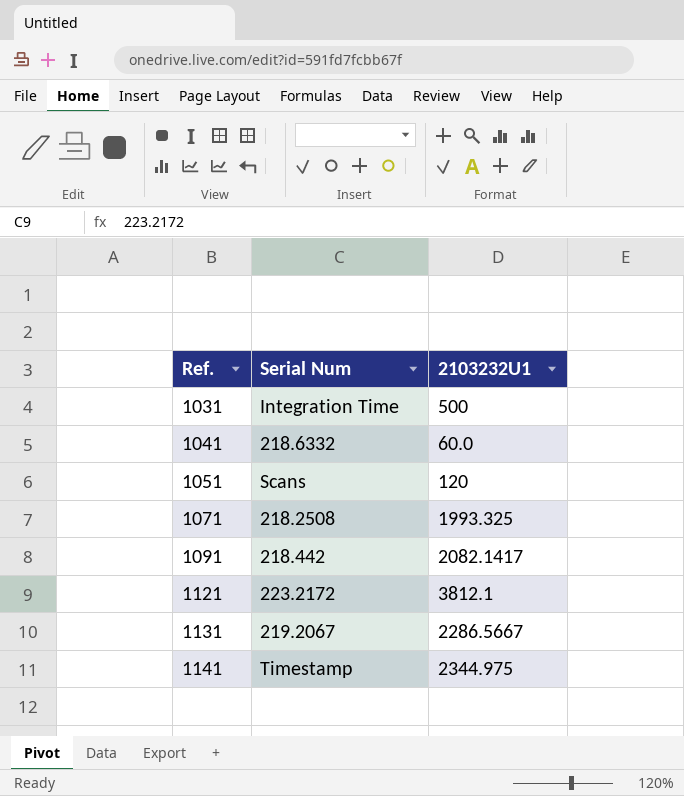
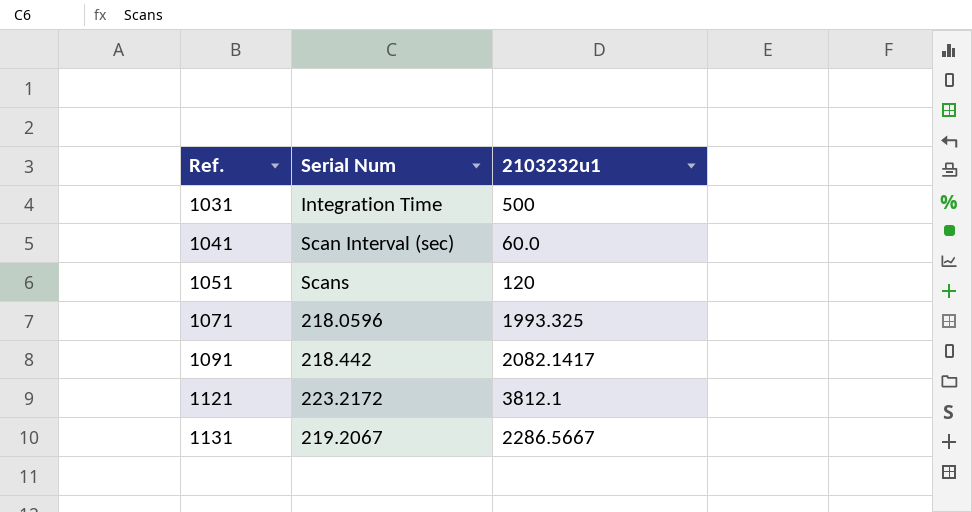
column name: 2103232U1 -> 2103232u1
row 1141: Timestamp | 2344.975 -> none
1041 | Serial Num: 218.6332 -> Scan Interval (sec)
1071 | Serial Num: 218.2508 -> 218.0596

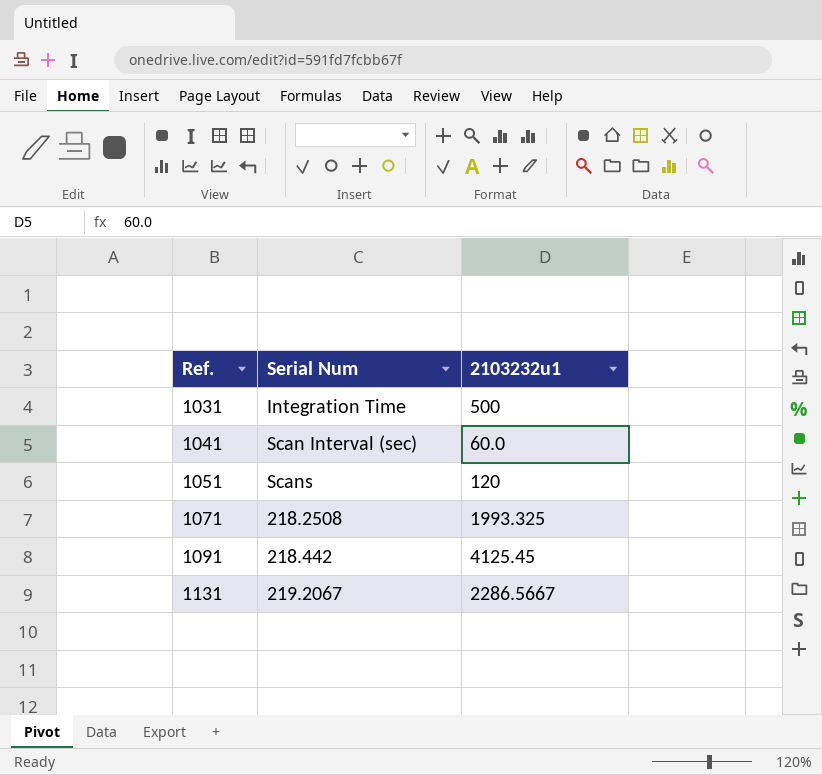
row 1121: 223.2172 | 3812.1 -> none
1071 | Serial Num: 218.0596 -> 218.2508
1091 | 2103232u1: 2082.1417 -> 4125.45

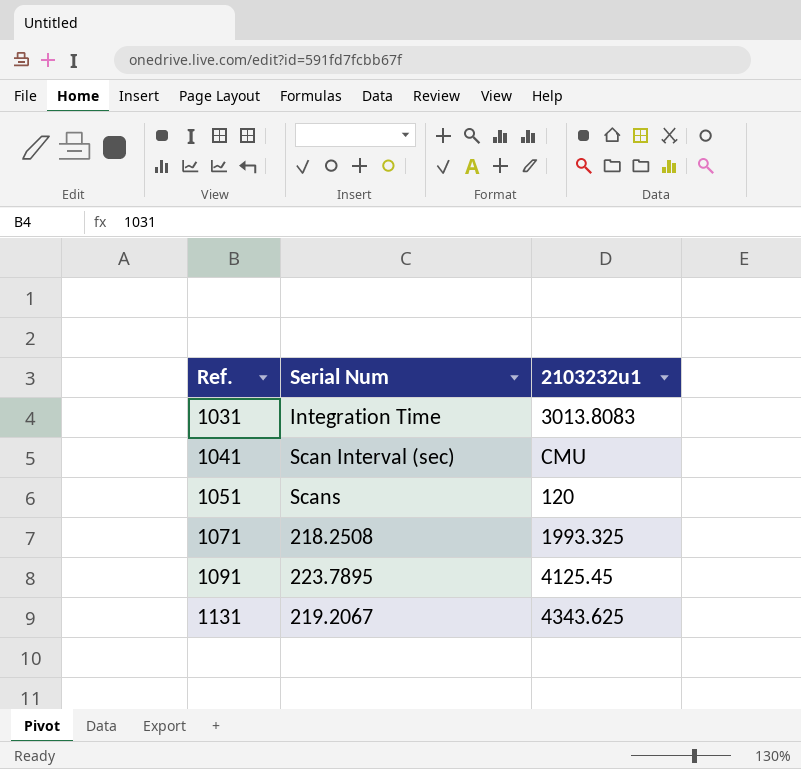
1031 | 2103232u1: 500 -> 3013.8083
1041 | 2103232u1: 60.0 -> CMU
1091 | Serial Num: 218.442 -> 223.7895
1131 | 2103232u1: 2286.5667 -> 4343.625

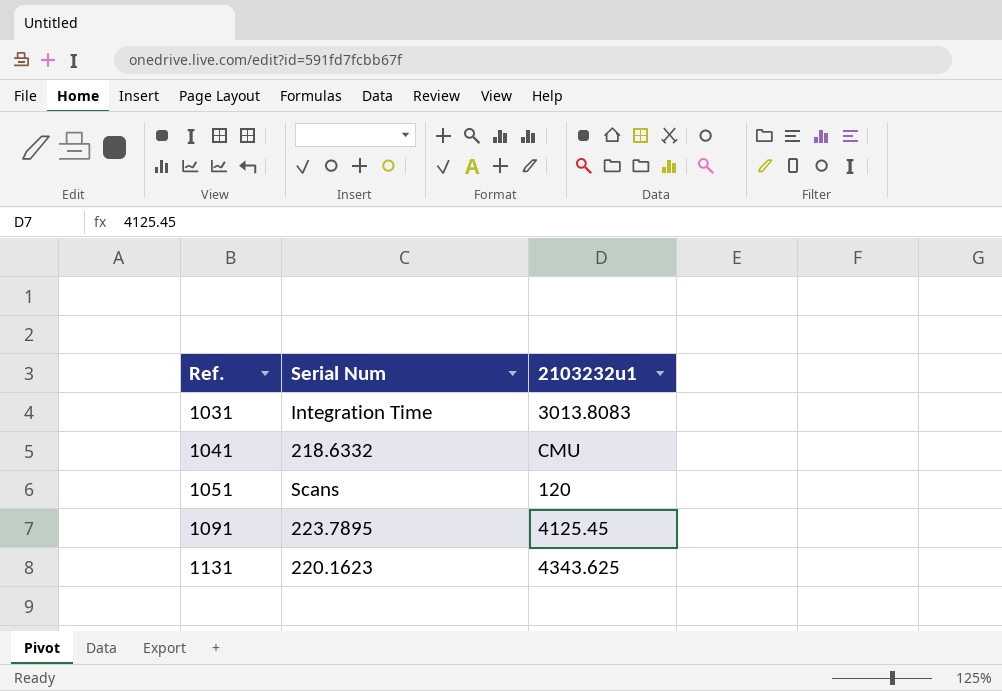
row 1071: 218.2508 | 1993.325 -> none
1041 | Serial Num: Scan Interval (sec) -> 218.6332
1131 | Serial Num: 219.2067 -> 220.1623

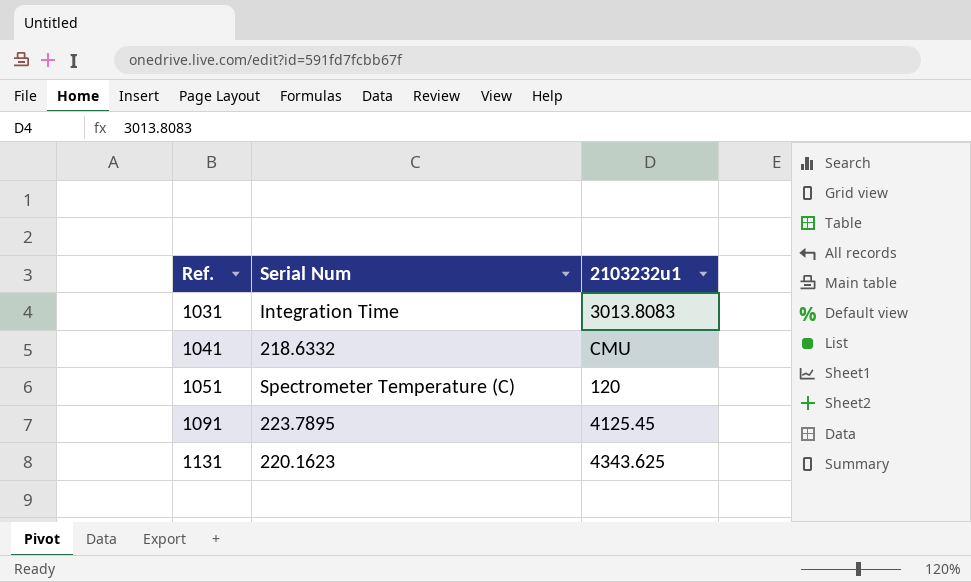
1051 | Serial Num: Scans -> Spectrometer Temperature (C)

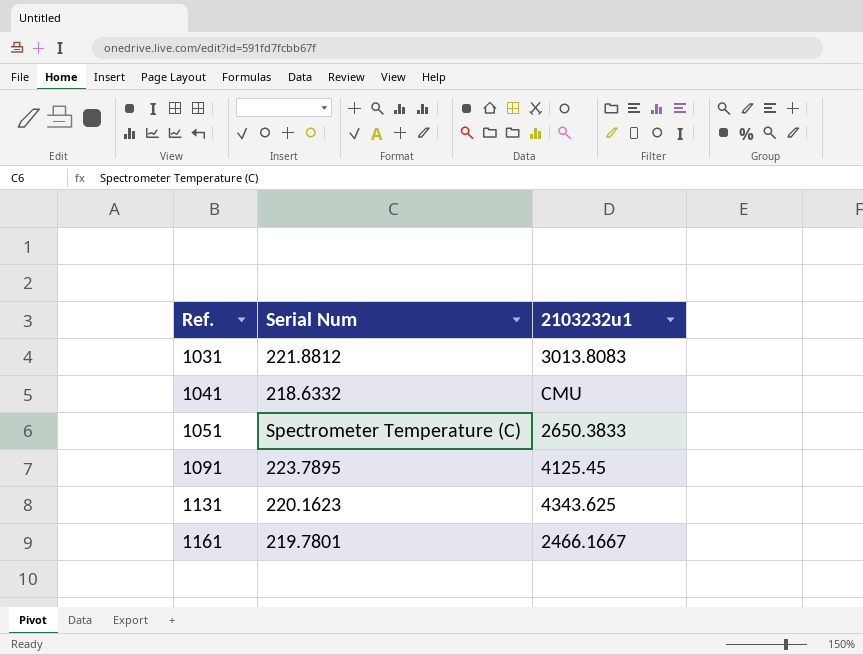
1031 | Serial Num: Integration Time -> 221.8812
1051 | 2103232u1: 120 -> 2650.3833
row 1161: none -> 219.7801 | 2466.1667

